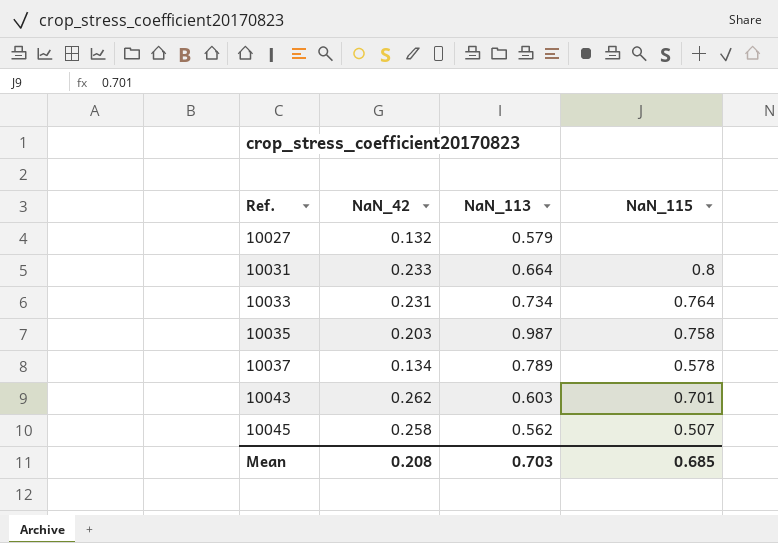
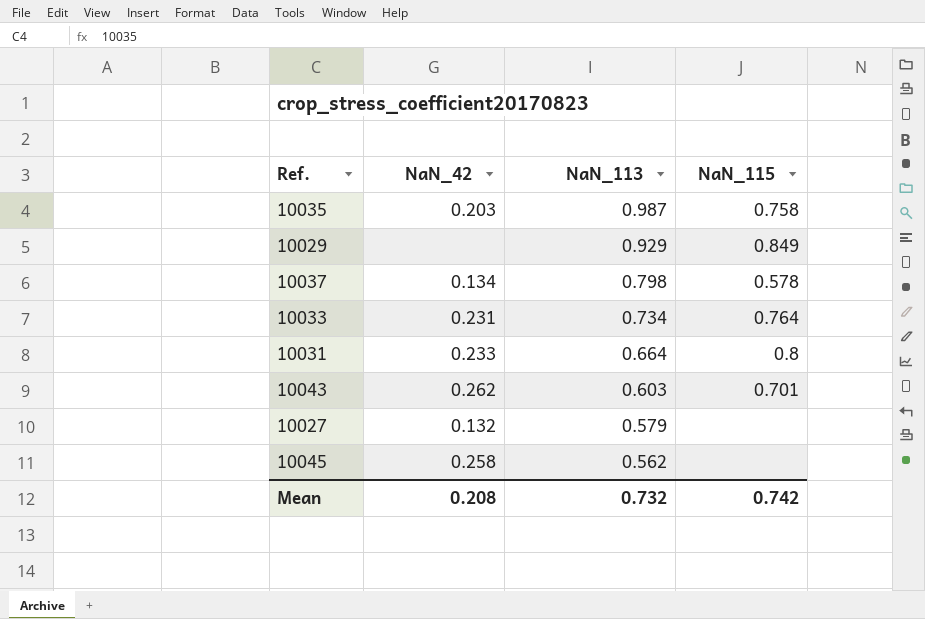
row order: Ref. ascending -> NaN_113 descending
row 10029: none -> none | 0.929 | 0.849
10037 | NaN_113: 0.789 -> 0.798
10045 | NaN_115: 0.507 -> none
Mean | NaN_113: 0.703 -> 0.732
Mean | NaN_115: 0.685 -> 0.742

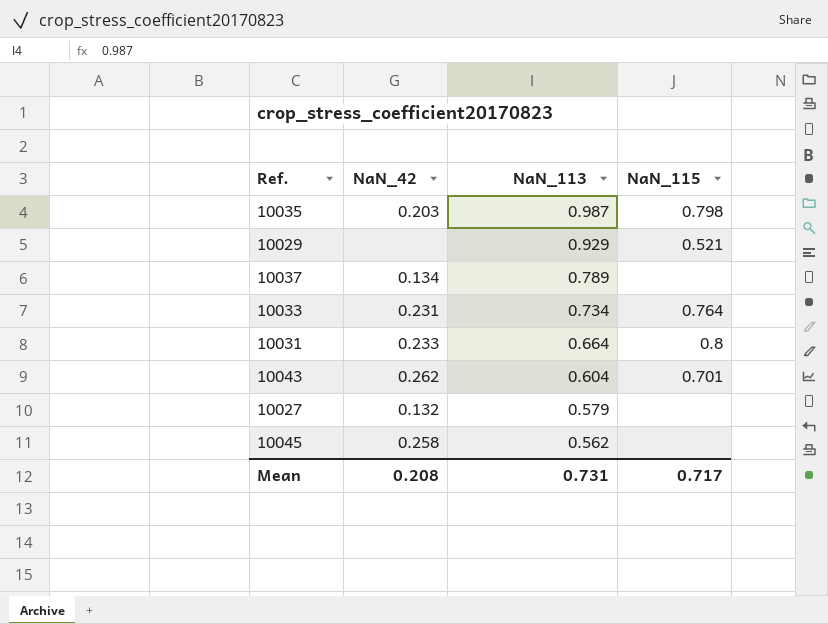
10035 | NaN_115: 0.758 -> 0.798
10029 | NaN_115: 0.849 -> 0.521
10037 | NaN_113: 0.798 -> 0.789
10037 | NaN_115: 0.578 -> none
10043 | NaN_113: 0.603 -> 0.604
Mean | NaN_113: 0.732 -> 0.731
Mean | NaN_115: 0.742 -> 0.717

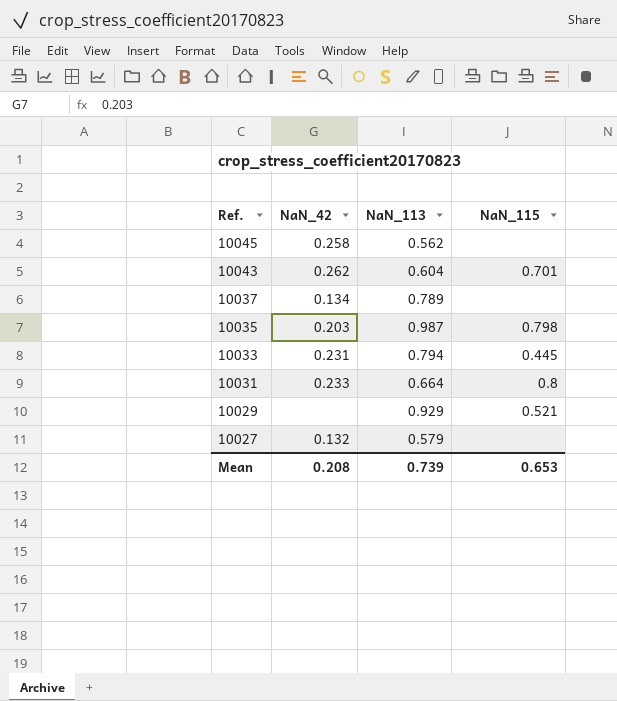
row order: NaN_113 descending -> Ref. descending
10033 | NaN_113: 0.734 -> 0.794
10033 | NaN_115: 0.764 -> 0.445
Mean | NaN_113: 0.731 -> 0.739
Mean | NaN_115: 0.717 -> 0.653

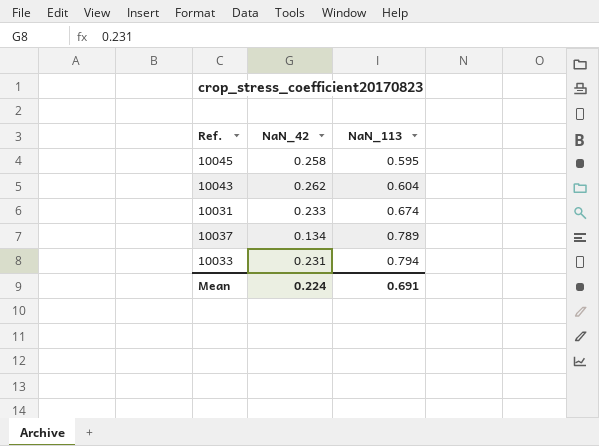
row order: Ref. descending -> NaN_113 ascending
column NaN_115 | position: 4 -> none
row 10035: 0.203 | 0.987 | 0.798 -> none
row 10029: none | 0.929 | 0.521 -> none
row 10027: 0.132 | 0.579 | none -> none
10045 | NaN_113: 0.562 -> 0.595
10031 | NaN_113: 0.664 -> 0.674
Mean | NaN_42: 0.208 -> 0.224
Mean | NaN_113: 0.739 -> 0.691

